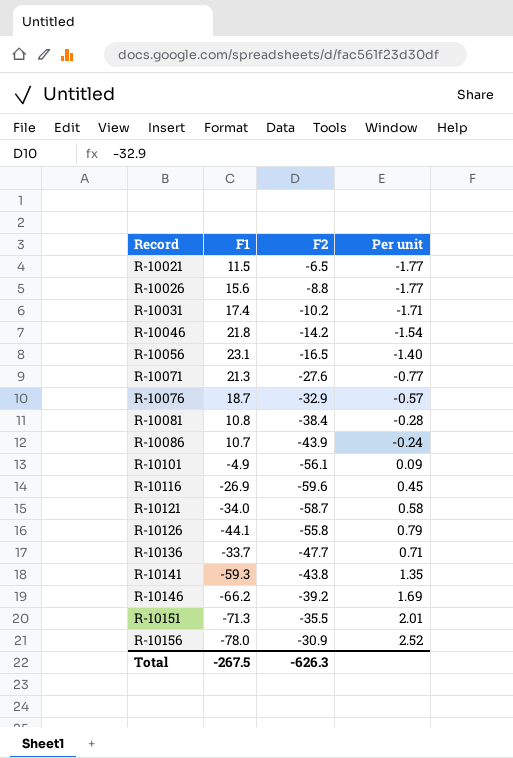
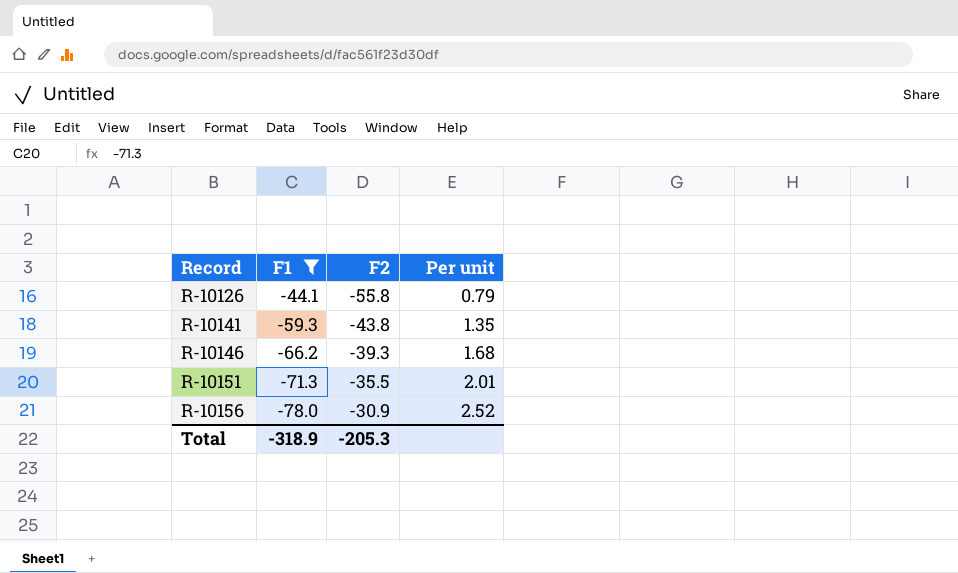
filter: none -> F1 <= -44.1
R-10146 | F2: -39.2 -> -39.3
R-10146 | Per unit: 1.69 -> 1.68
Total | F1: -267.5 -> -318.9
Total | F2: -626.3 -> -205.3

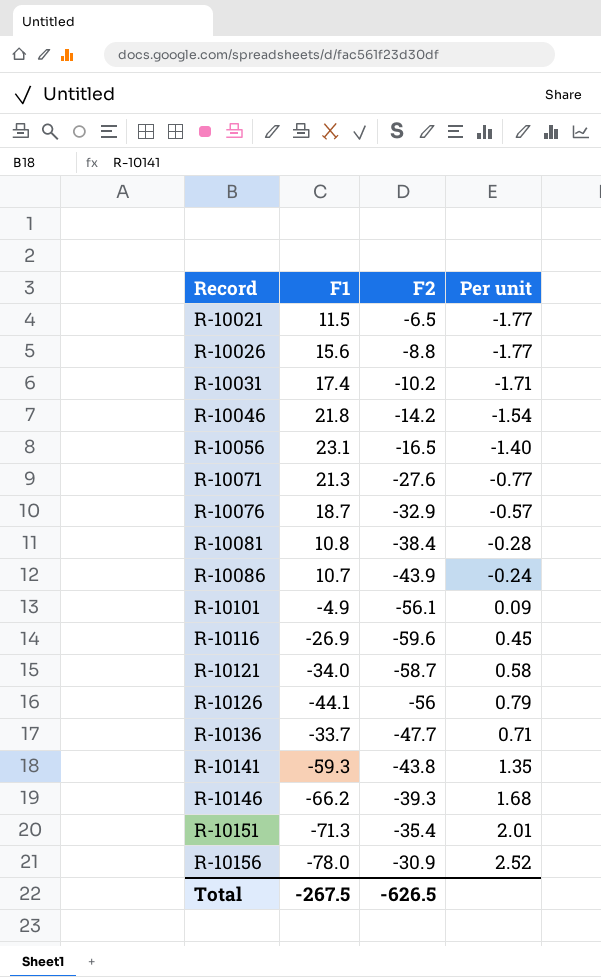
filter: F1 <= -44.1 -> none
R-10126 | F2: -55.8 -> -56
R-10151 | F2: -35.5 -> -35.4
Total | F1: -318.9 -> -267.5
Total | F2: -205.3 -> -626.5

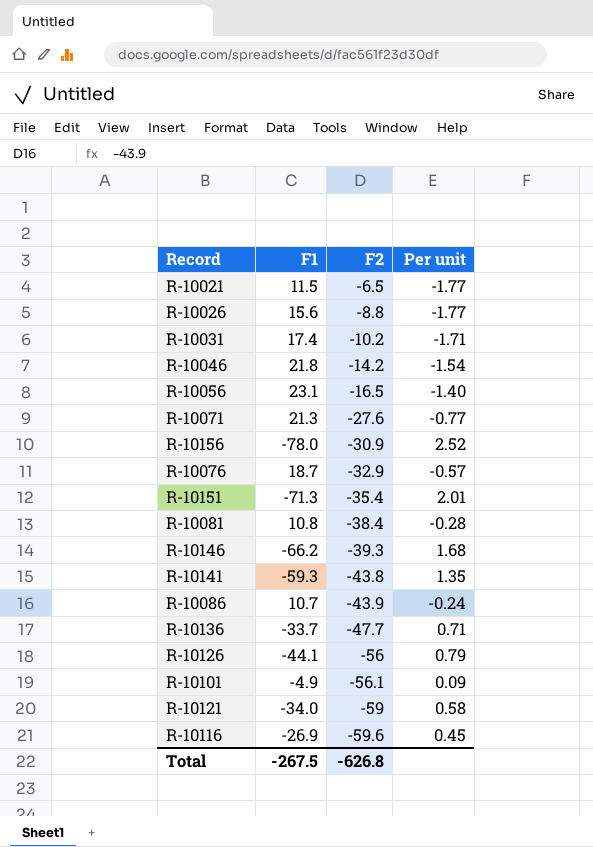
row order: Record ascending -> F2 descending
R-10121 | F2: -58.7 -> -59
Total | F2: -626.5 -> -626.8

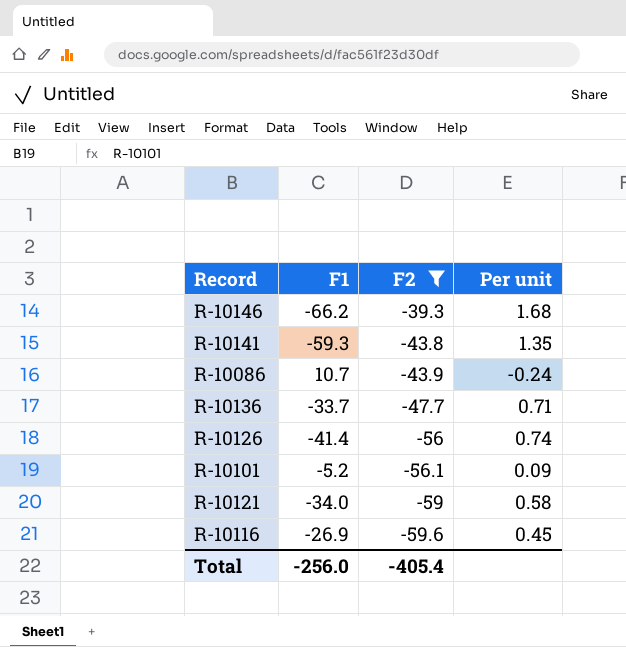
filter: none -> F2 <= -39.3
R-10126 | F1: -44.1 -> -41.4
R-10126 | Per unit: 0.79 -> 0.74
R-10101 | F1: -4.9 -> -5.2
Total | F1: -267.5 -> -256.0
Total | F2: -626.8 -> -405.4

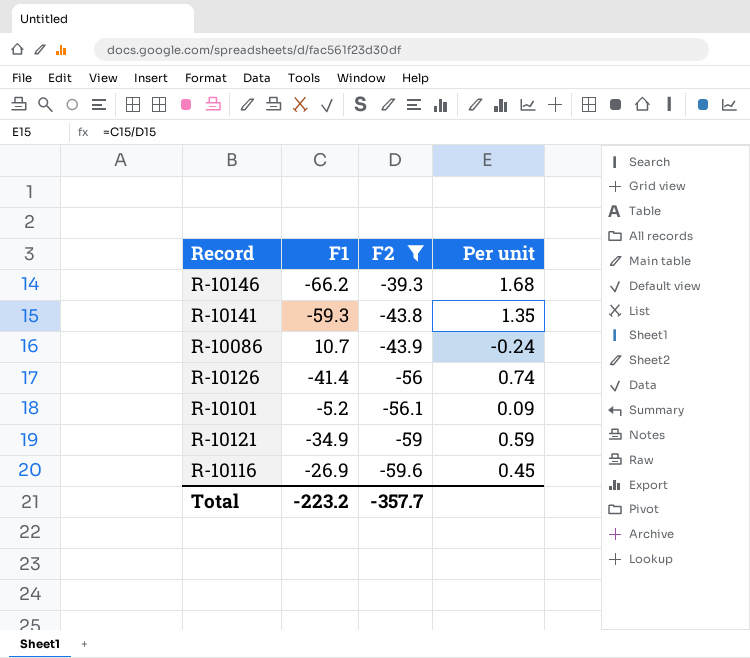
row R-10136: -33.7 | -47.7 | 0.71 -> none
R-10121 | F1: -34.0 -> -34.9
R-10121 | Per unit: 0.58 -> 0.59
Total | F1: -256.0 -> -223.2
Total | F2: -405.4 -> -357.7

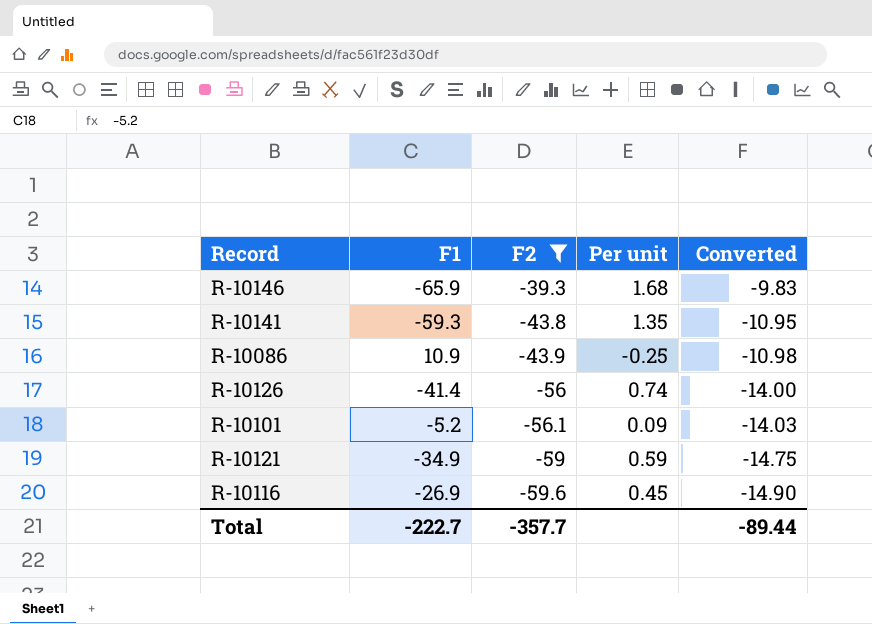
column Converted | formula: none -> [F2] * 0.25
R-10146 | F1: -66.2 -> -65.9
R-10086 | F1: 10.7 -> 10.9
R-10086 | Per unit: -0.24 -> -0.25
Total | F1: -223.2 -> -222.7

